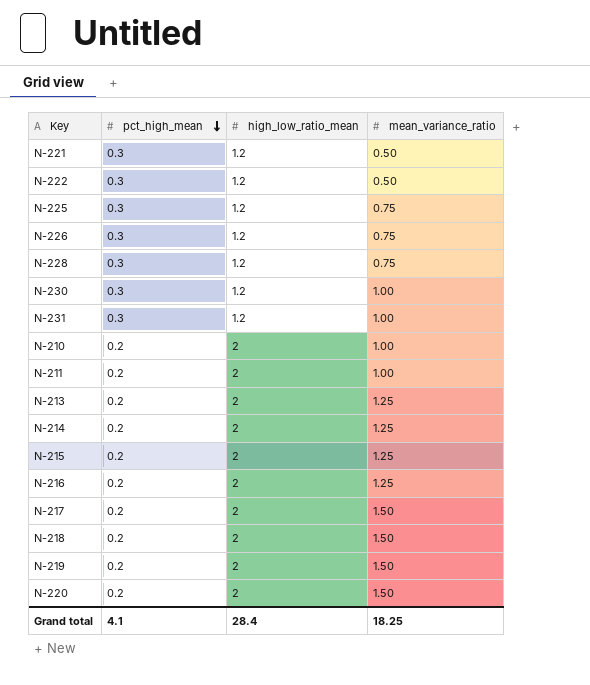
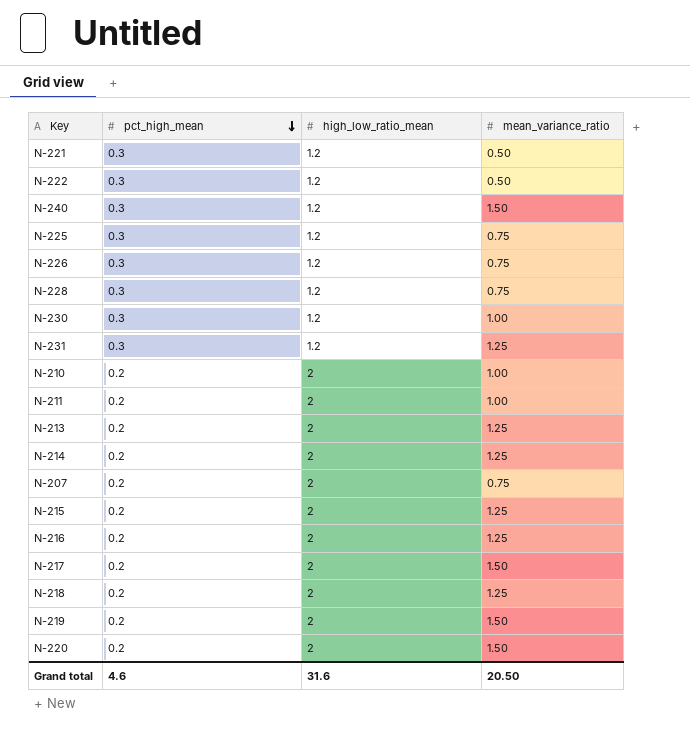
row N-240: none -> 0.3 | 1.2 | 1.50
N-231 | mean_variance_ratio: 1.00 -> 1.25
row N-207: none -> 0.2 | 2 | 0.75
N-218 | mean_variance_ratio: 1.50 -> 1.25
Grand total | pct_high_mean: 4.1 -> 4.6
Grand total | high_low_ratio_mean: 28.4 -> 31.6
Grand total | mean_variance_ratio: 18.25 -> 20.50

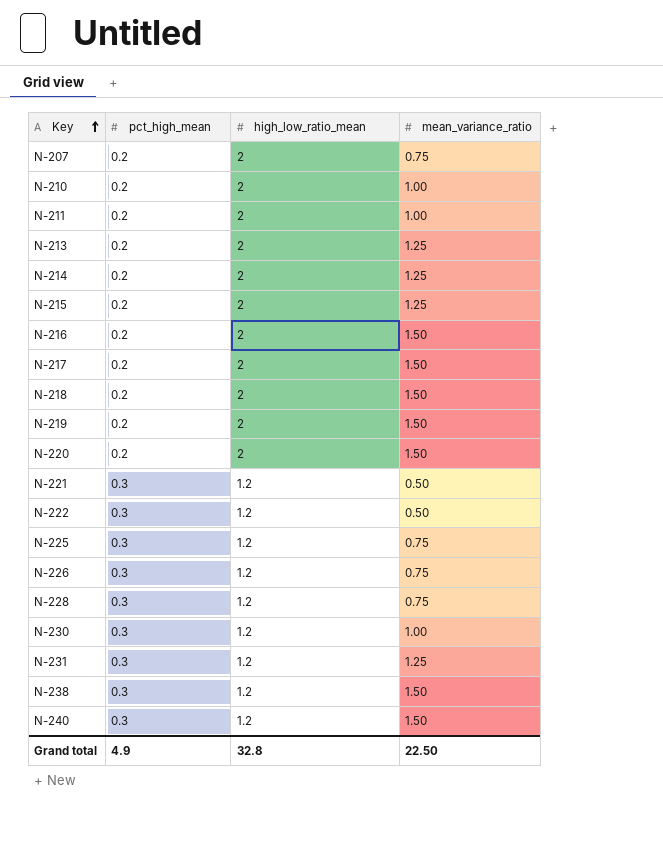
row order: pct_high_mean descending -> Key ascending
N-216 | mean_variance_ratio: 1.25 -> 1.50
N-218 | mean_variance_ratio: 1.25 -> 1.50
row N-238: none -> 0.3 | 1.2 | 1.50
Grand total | pct_high_mean: 4.6 -> 4.9
Grand total | high_low_ratio_mean: 31.6 -> 32.8
Grand total | mean_variance_ratio: 20.50 -> 22.50

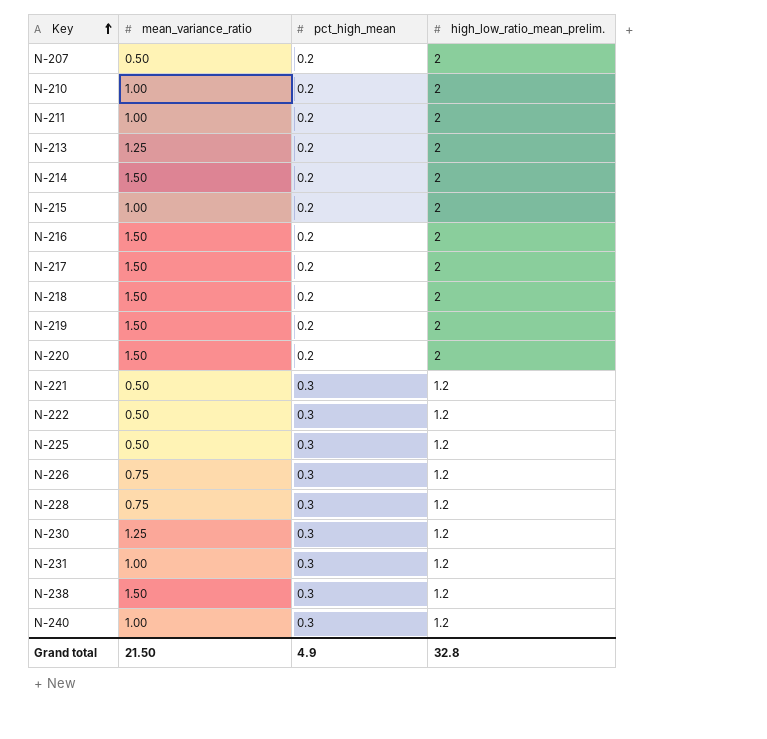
column mean_variance_ratio | position: 4 -> 2
column name: high_low_ratio_mean -> high_low_ratio_mean_prelim.
N-207 | mean_variance_ratio: 0.75 -> 0.50
N-214 | mean_variance_ratio: 1.25 -> 1.50
N-215 | mean_variance_ratio: 1.25 -> 1.00
N-225 | mean_variance_ratio: 0.75 -> 0.50
N-230 | mean_variance_ratio: 1.00 -> 1.25
N-231 | mean_variance_ratio: 1.25 -> 1.00
N-240 | mean_variance_ratio: 1.50 -> 1.00
Grand total | mean_variance_ratio: 22.50 -> 21.50

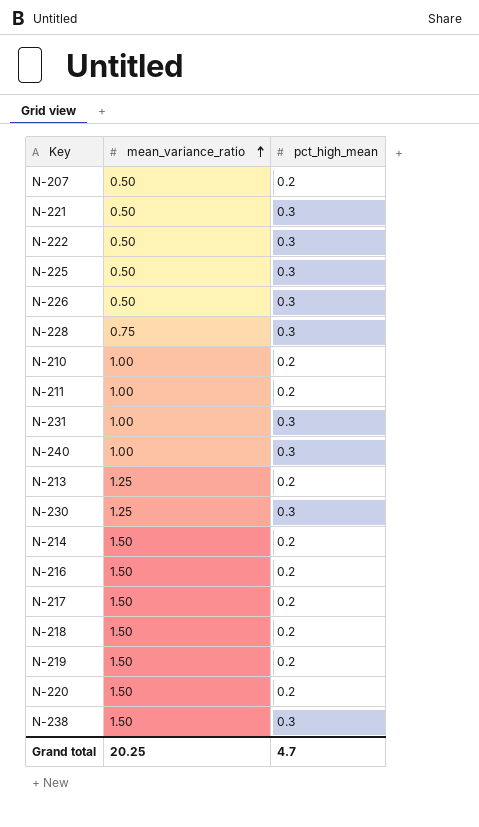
row order: Key ascending -> mean_variance_ratio ascending
column high_low_ratio_mean_prelim. | position: 4 -> none
row N-215: 1.00 | 0.2 | 2 -> none
N-226 | mean_variance_ratio: 0.75 -> 0.50
Grand total | mean_variance_ratio: 21.50 -> 20.25
Grand total | pct_high_mean: 4.9 -> 4.7

